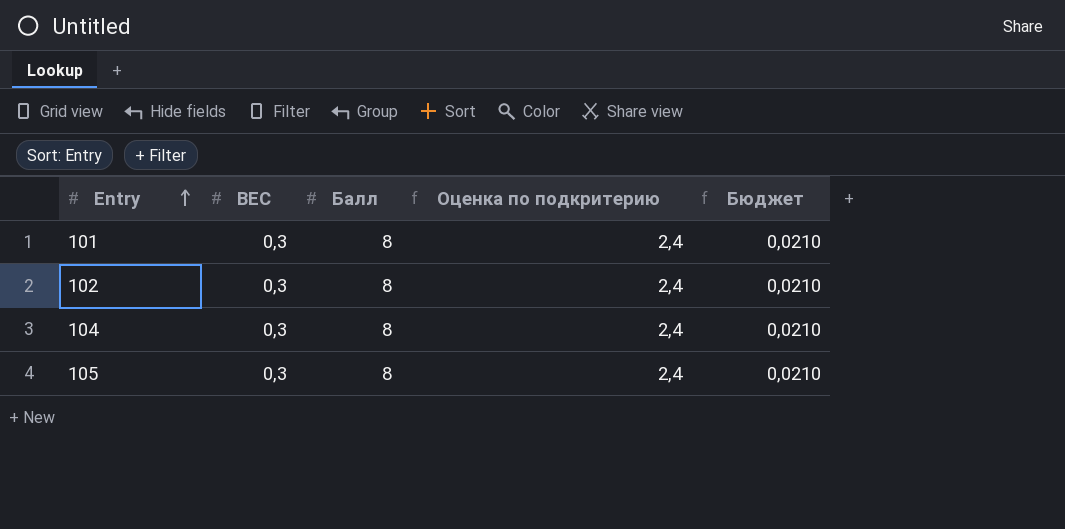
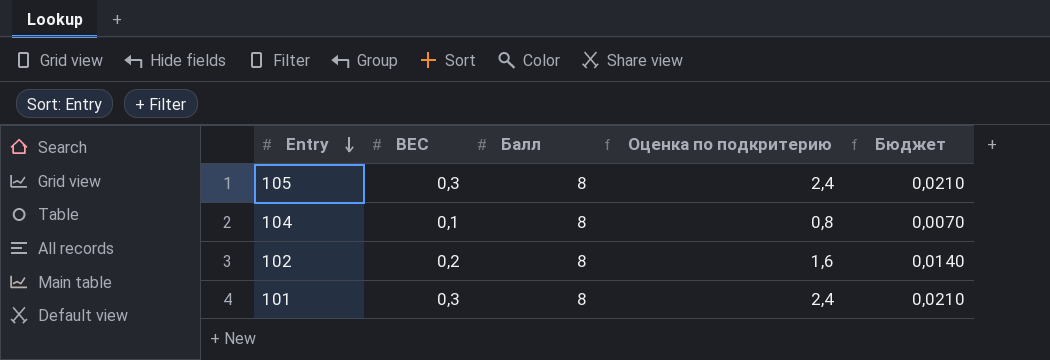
row order: Entry ascending -> Entry descending
104 | ВЕС: 0,3 -> 0,1
104 | Оценка по подкритерию: 2,4 -> 0,8
104 | Бюджет: 0,0210 -> 0,0070
102 | ВЕС: 0,3 -> 0,2
102 | Оценка по подкритерию: 2,4 -> 1,6
102 | Бюджет: 0,0210 -> 0,0140

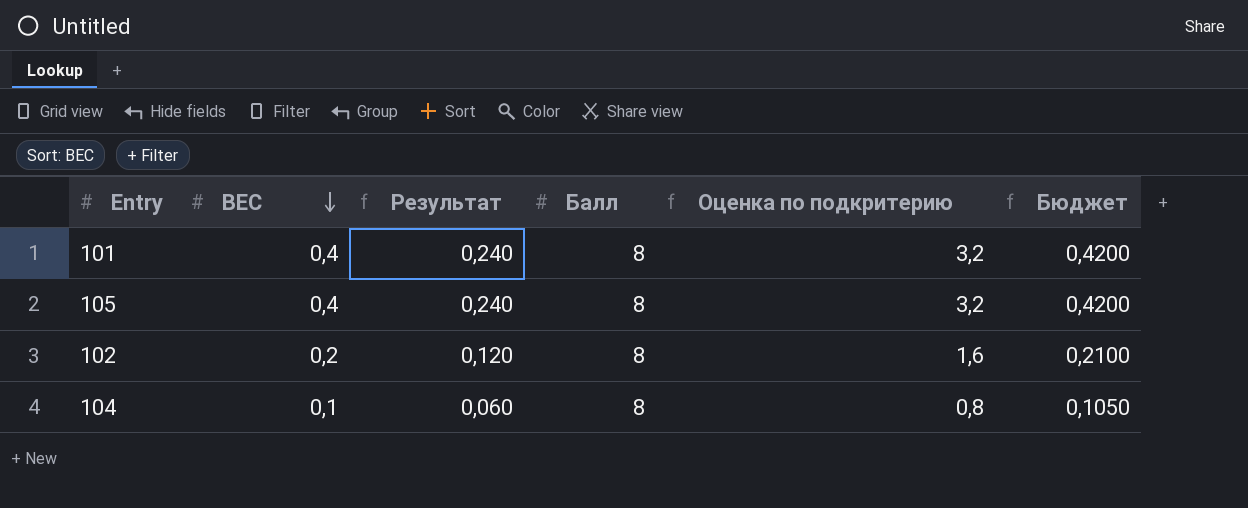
row order: Entry descending -> ВЕС descending
column Результат | formula: none -> [ВЕС] * 0,6
column Бюджет | formula: [ВЕС] * 0,07 -> [ВЕС] * 1,05
101 | ВЕС: 0,3 -> 0,4
101 | Оценка по подкритерию: 2,4 -> 3,2
105 | ВЕС: 0,3 -> 0,4
105 | Оценка по подкритерию: 2,4 -> 3,2

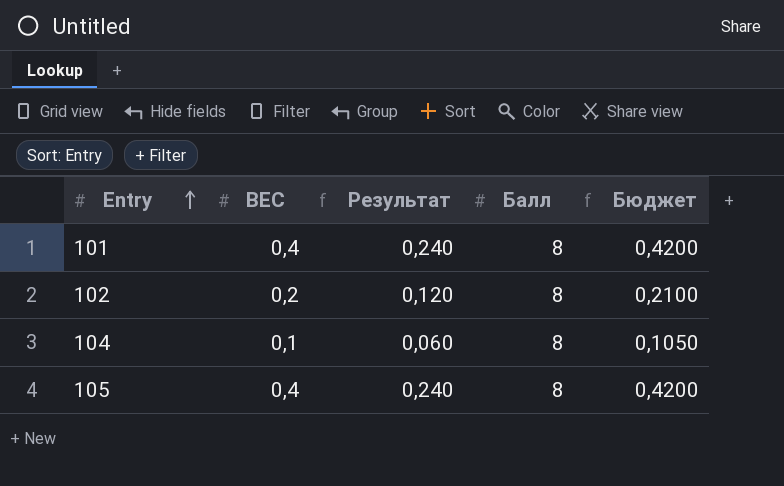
row order: ВЕС descending -> Entry ascending
column Оценка по подкритерию | formula: [ВЕС] * [Балл] -> none

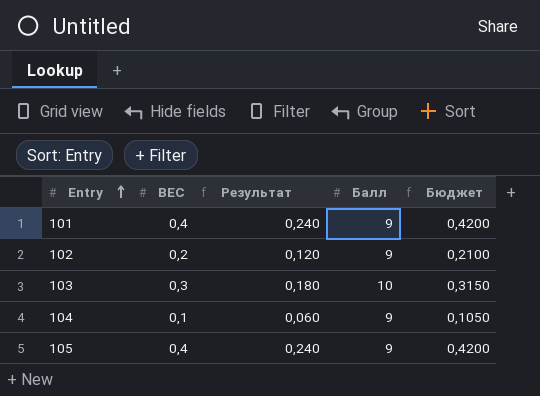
101 | Балл: 8 -> 9
102 | Балл: 8 -> 9
row 103: none -> 0,3 | 0,180 | 10 | 0,3150
104 | Балл: 8 -> 9
105 | Балл: 8 -> 9

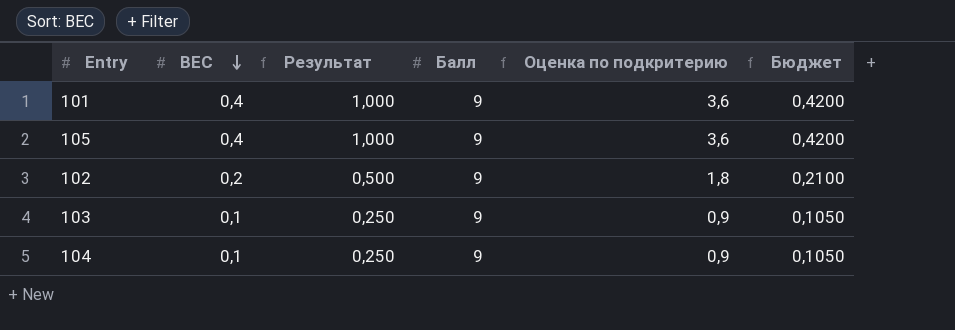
row order: Entry ascending -> ВЕС descending
column Результат | formula: [ВЕС] * 0,6 -> [ВЕС] * 2,5
column Оценка по подкритерию | formula: none -> [ВЕС] * [Балл]
103 | ВЕС: 0,3 -> 0,1
103 | Балл: 10 -> 9
103 | Бюджет: 0,3150 -> 0,1050

